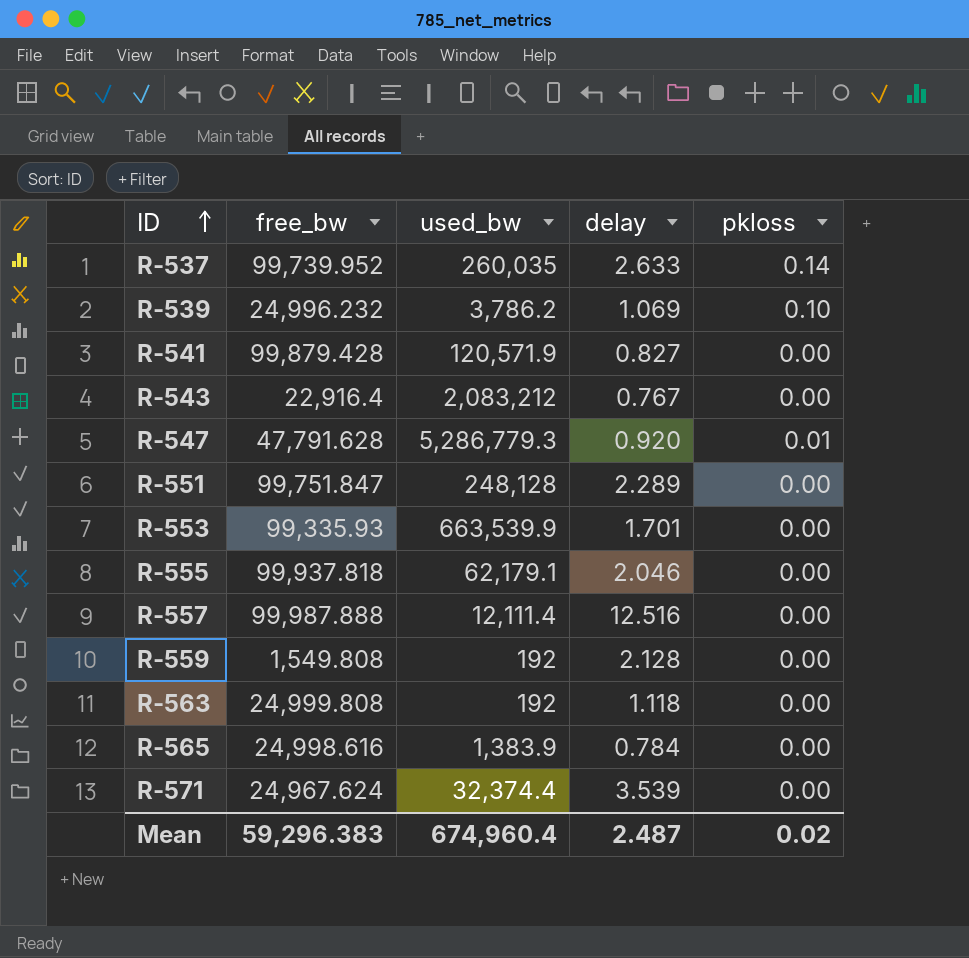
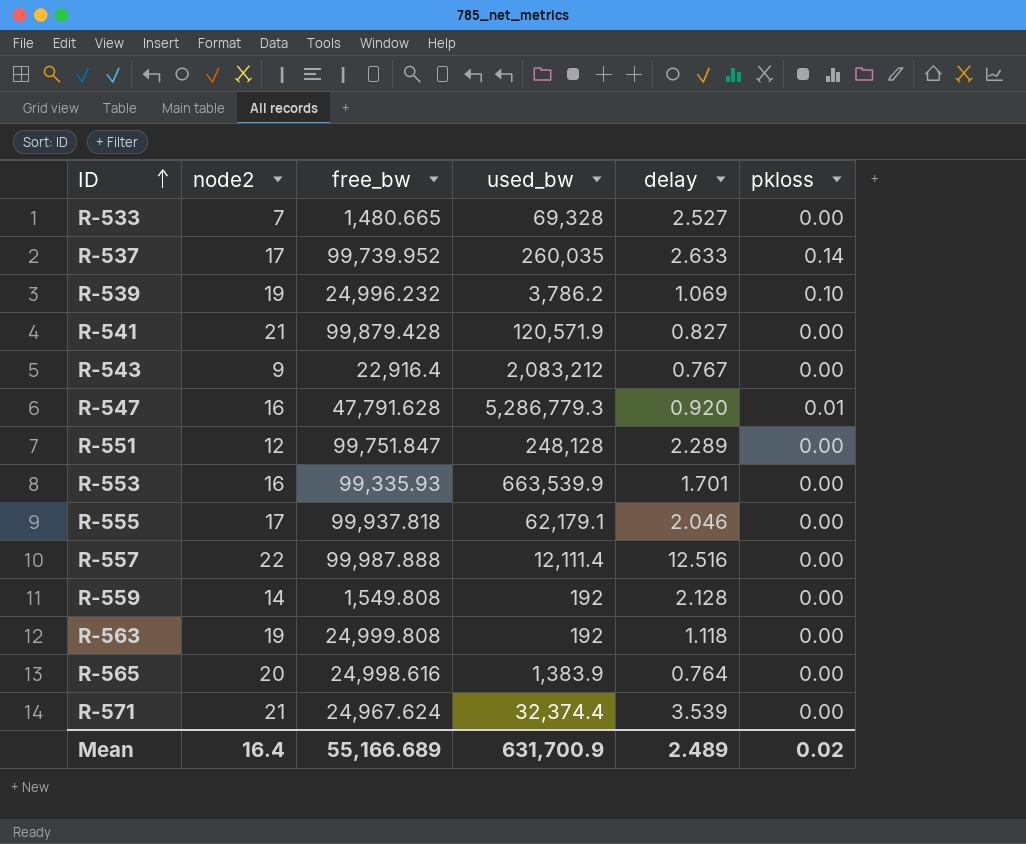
column node2 | position: none -> 2
row R-533: none -> 7 | 1,480.665 | 69,328 | 2.527 | 0.00
R-565 | delay: 0.784 -> 0.764
Mean | free_bw: 59,296.383 -> 55,166.689
Mean | used_bw: 674,960.4 -> 631,700.9
Mean | delay: 2.487 -> 2.489

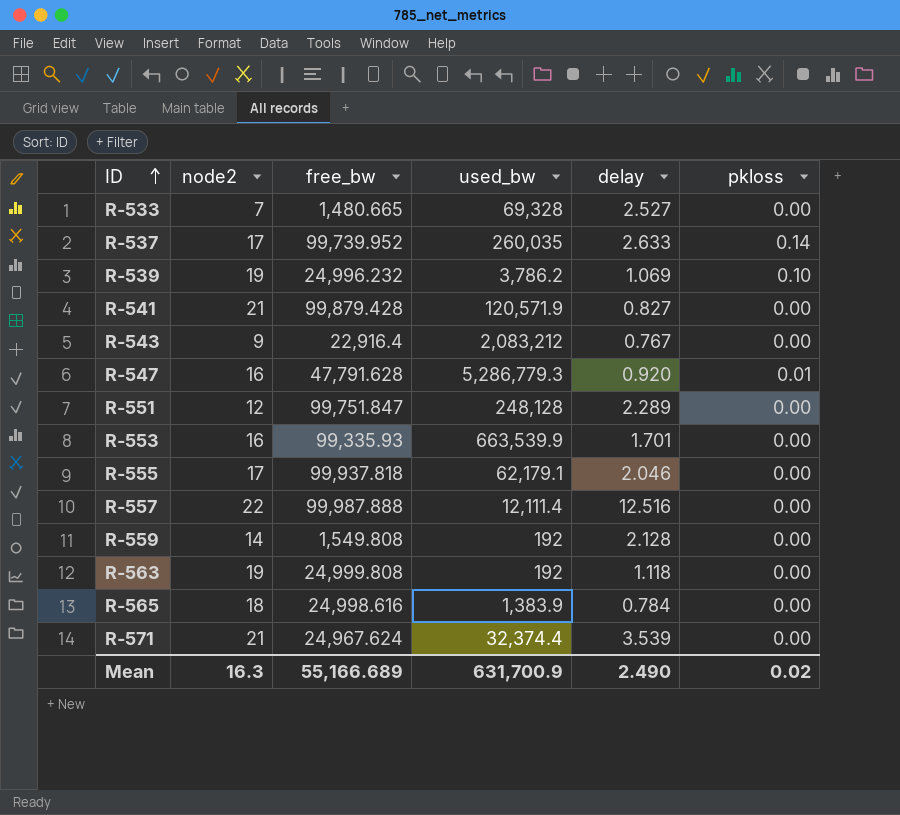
R-565 | node2: 20 -> 18
R-565 | delay: 0.764 -> 0.784
Mean | node2: 16.4 -> 16.3
Mean | delay: 2.489 -> 2.490

